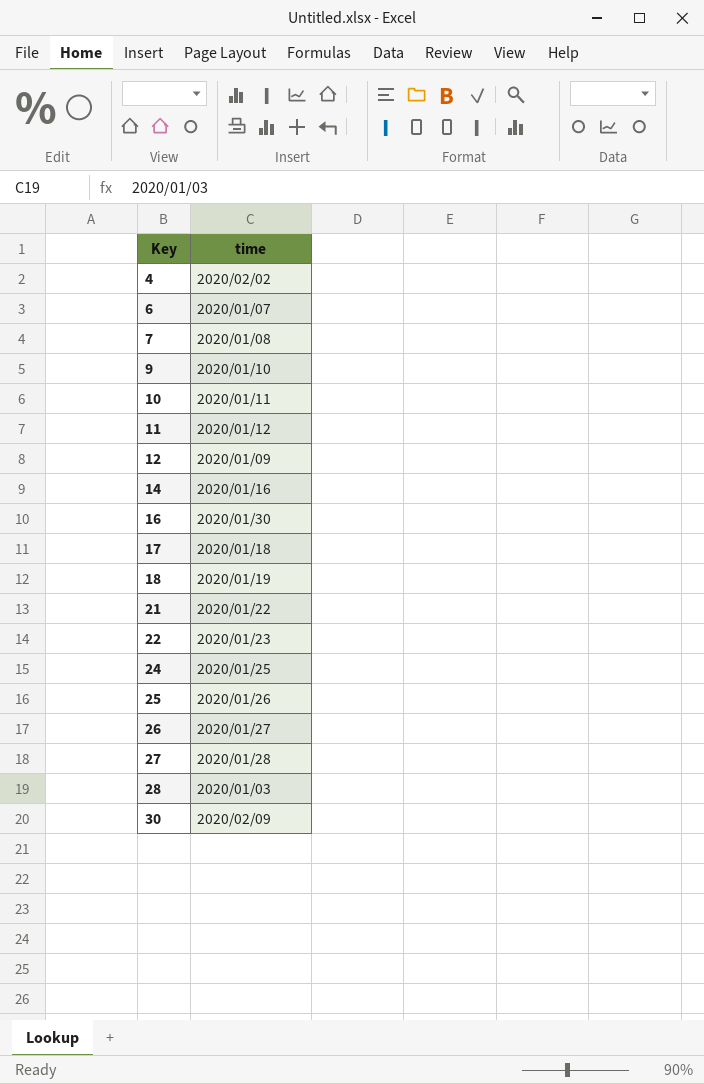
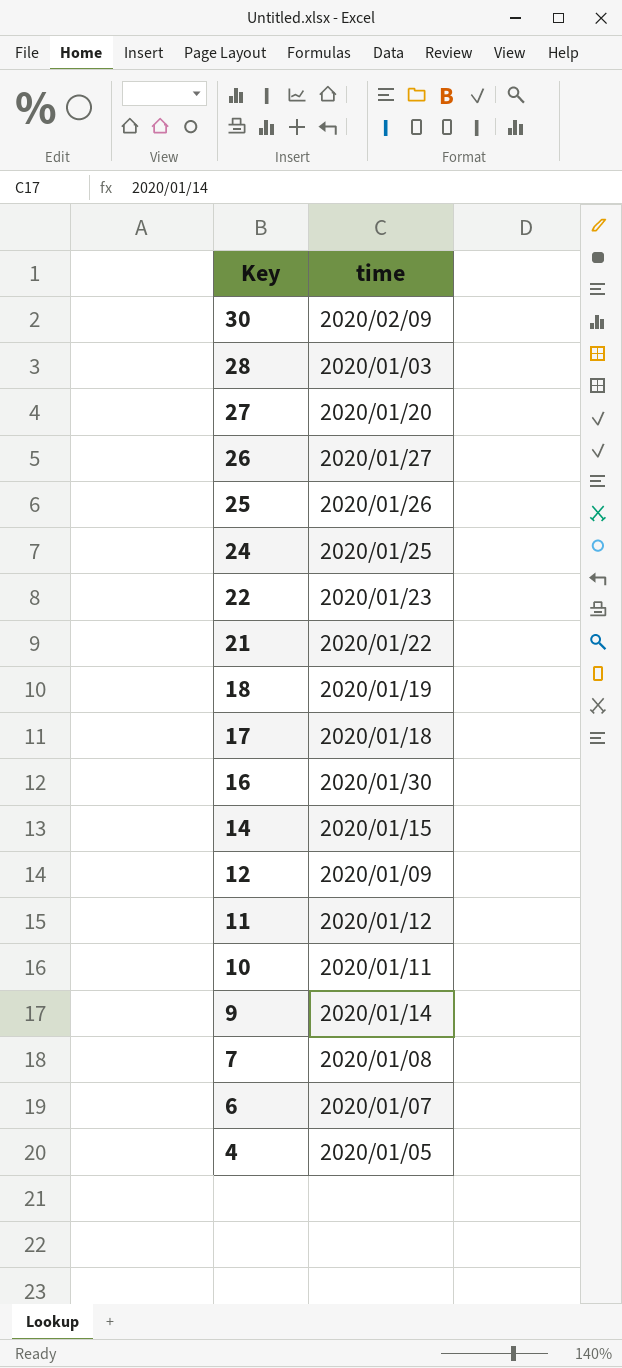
row order: Key ascending -> Key descending
27 | time: 2020/01/28 -> 2020/01/20
14 | time: 2020/01/16 -> 2020/01/15
9 | time: 2020/01/10 -> 2020/01/14
4 | time: 2020/02/02 -> 2020/01/05

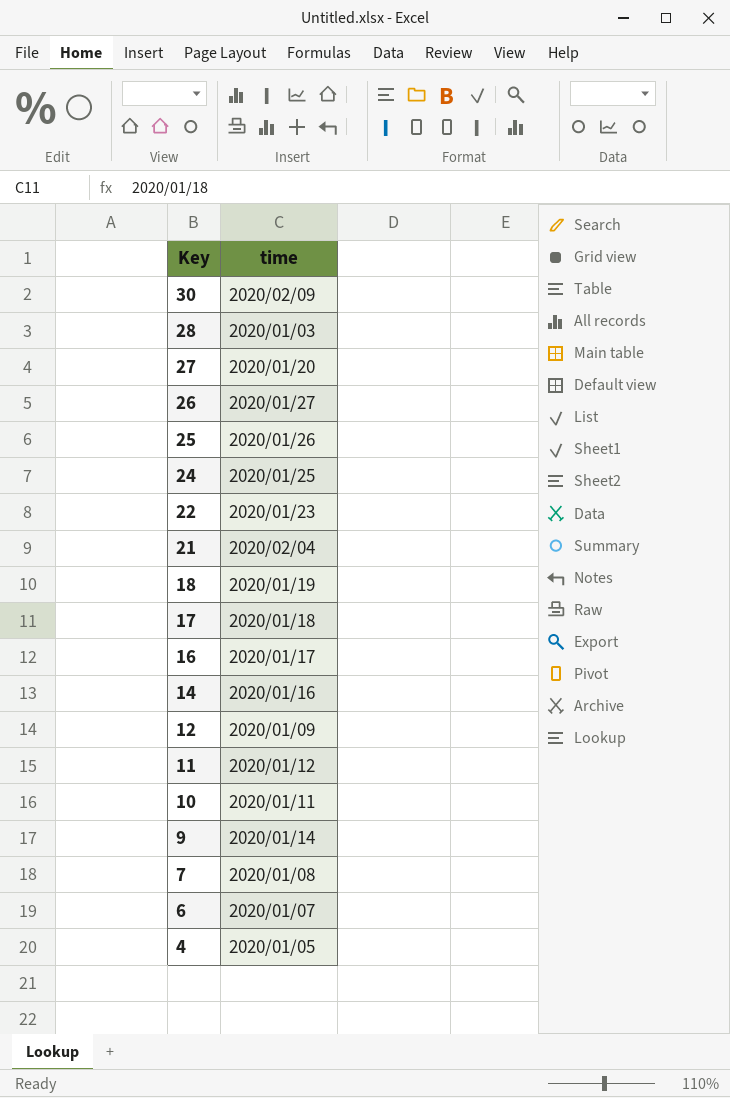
21 | time: 2020/01/22 -> 2020/02/04
16 | time: 2020/01/30 -> 2020/01/17
14 | time: 2020/01/15 -> 2020/01/16

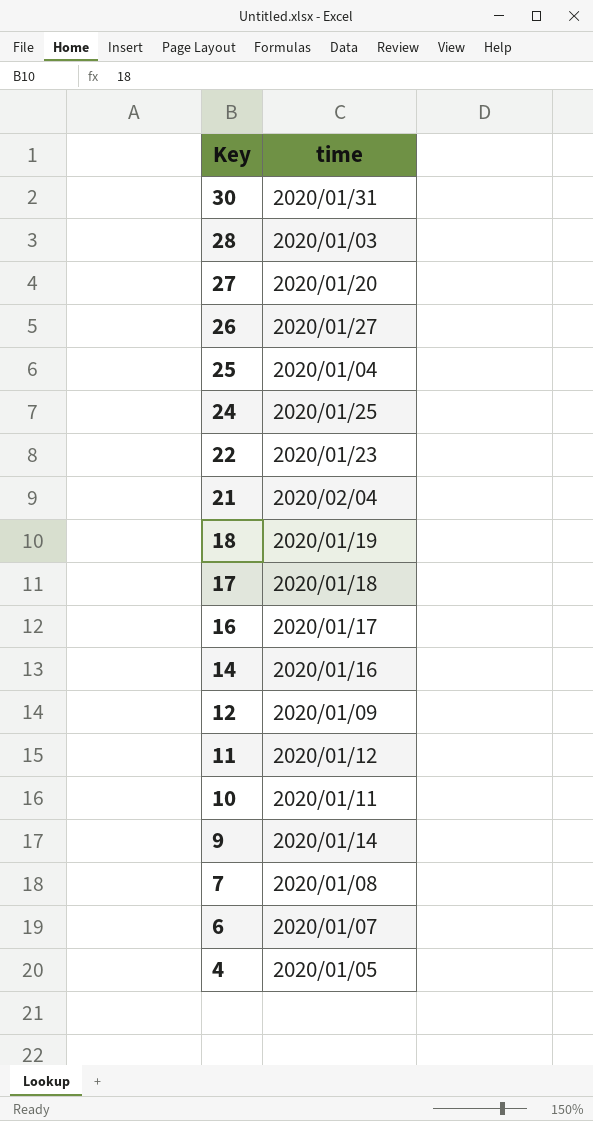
30 | time: 2020/02/09 -> 2020/01/31
25 | time: 2020/01/26 -> 2020/01/04

